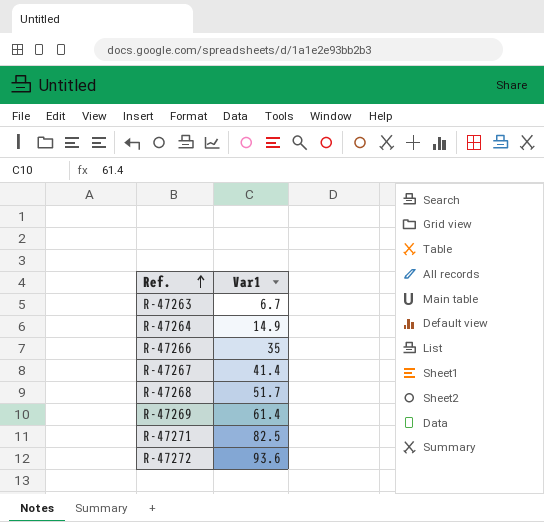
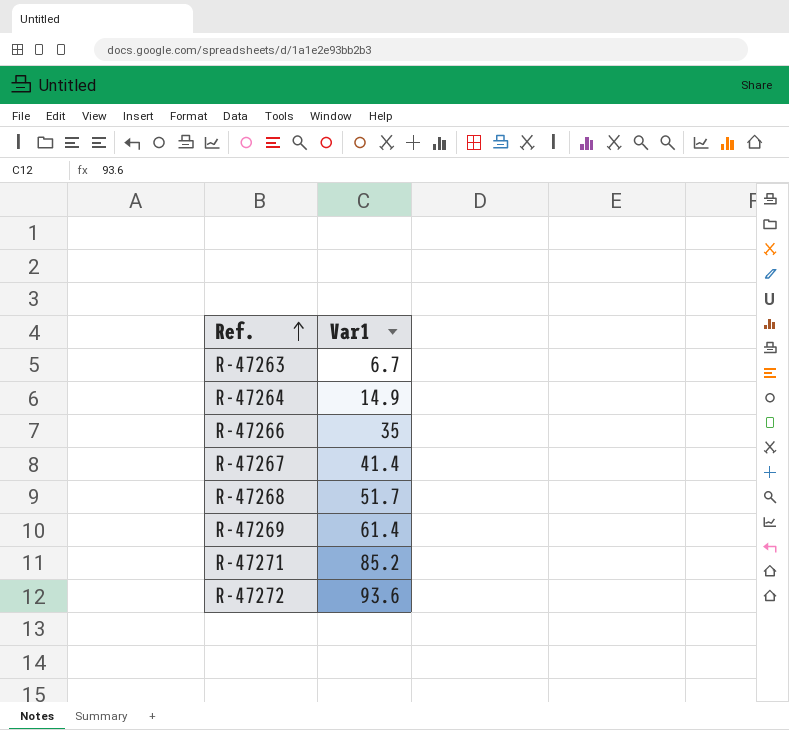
R-47271 | Var1: 82.5 -> 85.2

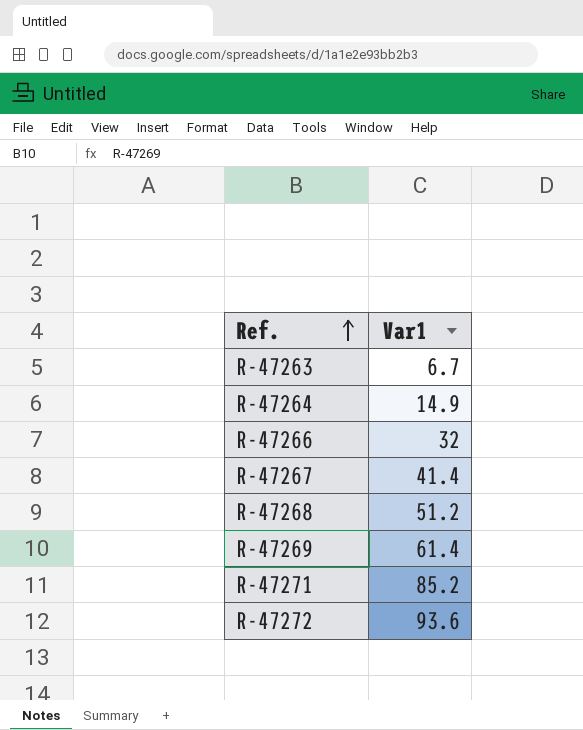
R-47266 | Var1: 35 -> 32
R-47268 | Var1: 51.7 -> 51.2

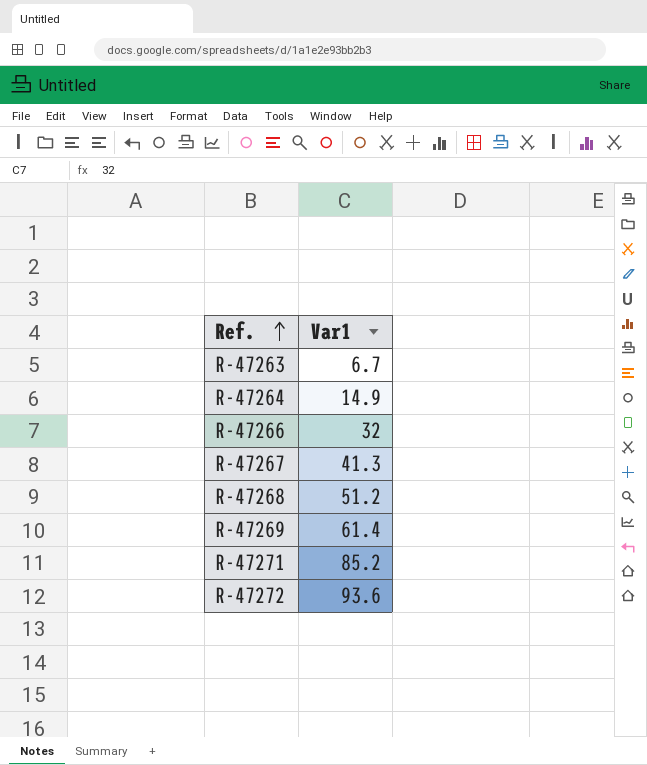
R-47267 | Var1: 41.4 -> 41.3

